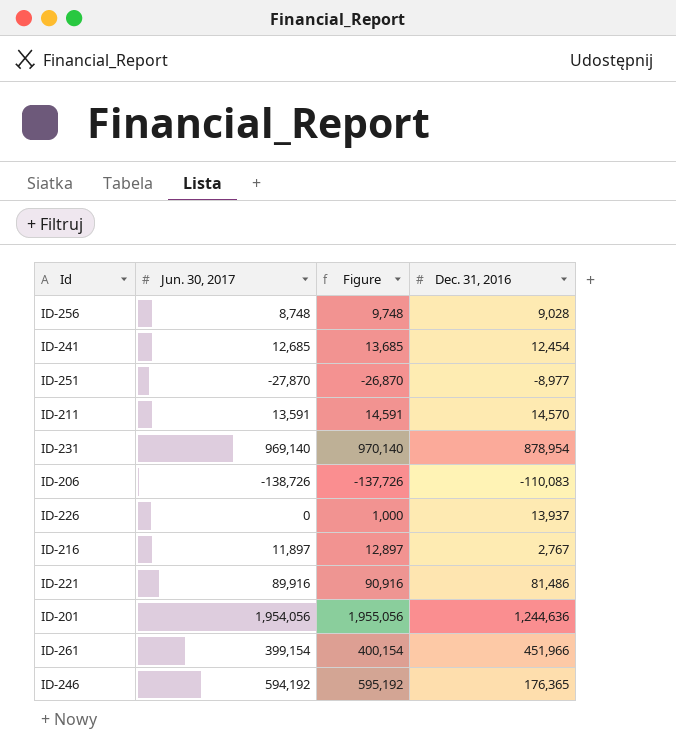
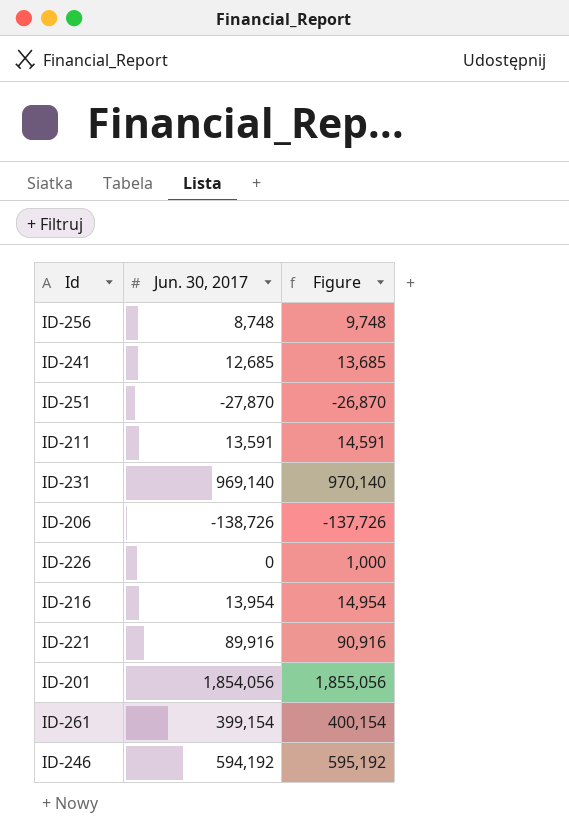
column Dec. 31, 2016 | position: 4 -> none
ID-216 | Jun. 30, 2017: 11,897 -> 13,954
ID-216 | Figure: 12,897 -> 14,954
ID-201 | Jun. 30, 2017: 1,954,056 -> 1,854,056
ID-201 | Figure: 1,955,056 -> 1,855,056

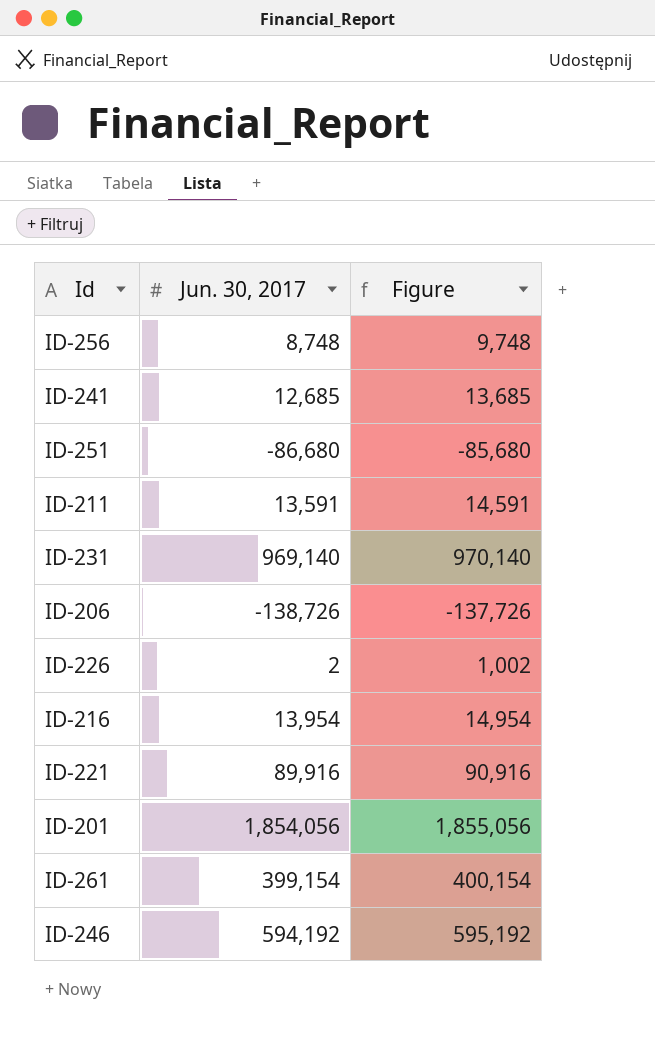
ID-251 | Jun. 30, 2017: -27,870 -> -86,680
ID-251 | Figure: -26,870 -> -85,680
ID-226 | Jun. 30, 2017: 0 -> 2
ID-226 | Figure: 1,000 -> 1,002

